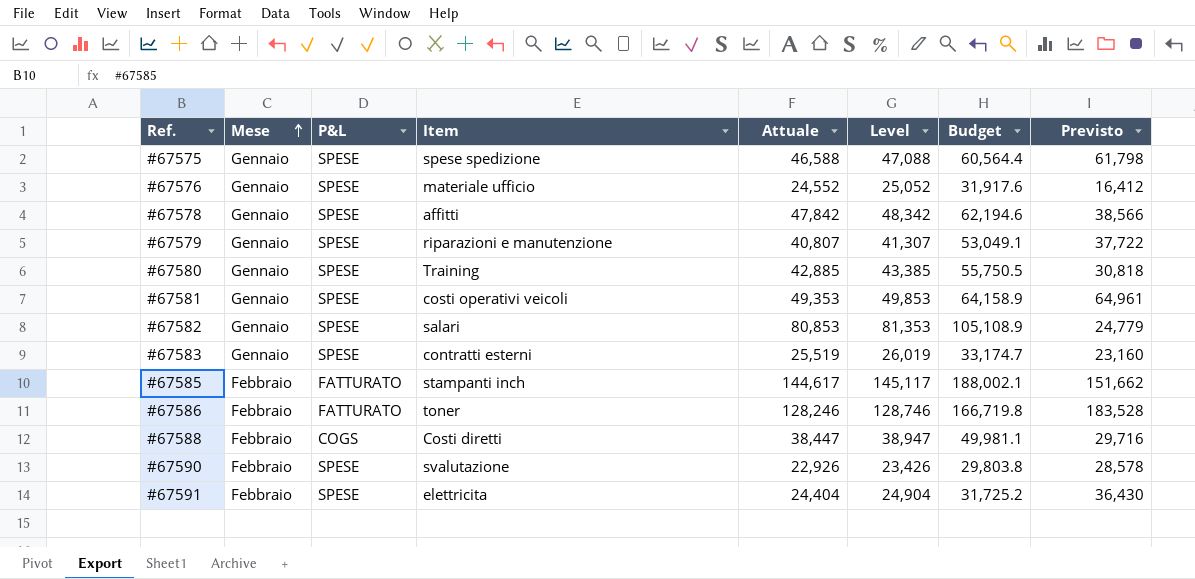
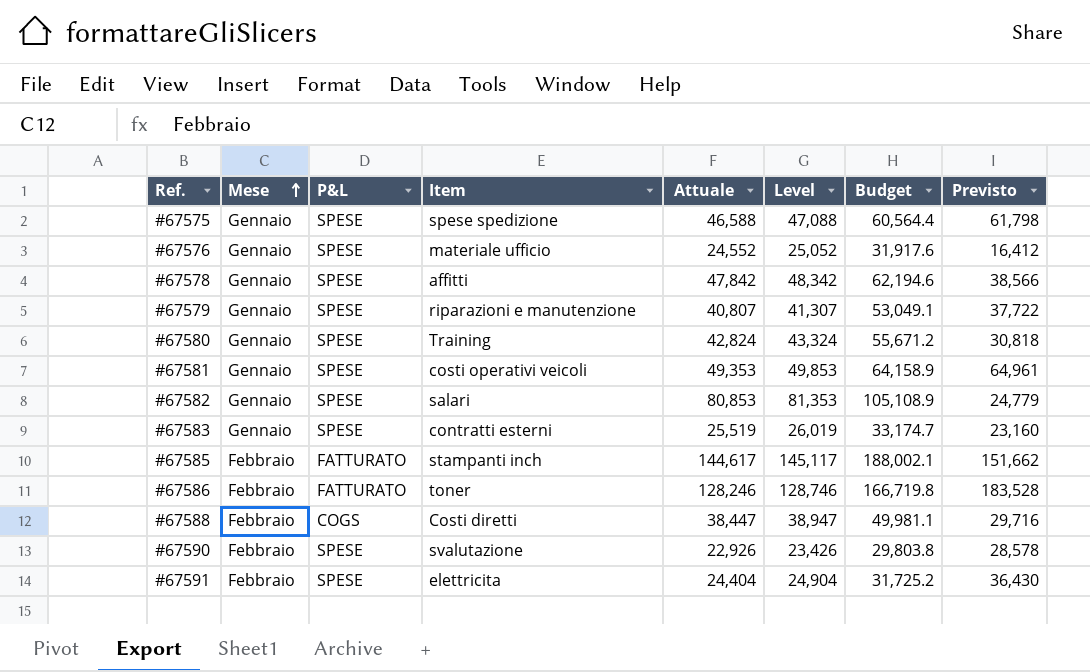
#67580 | Attuale: 42,885 -> 42,824
#67580 | Level: 43,385 -> 43,324
#67580 | Budget: 55,750.5 -> 55,671.2

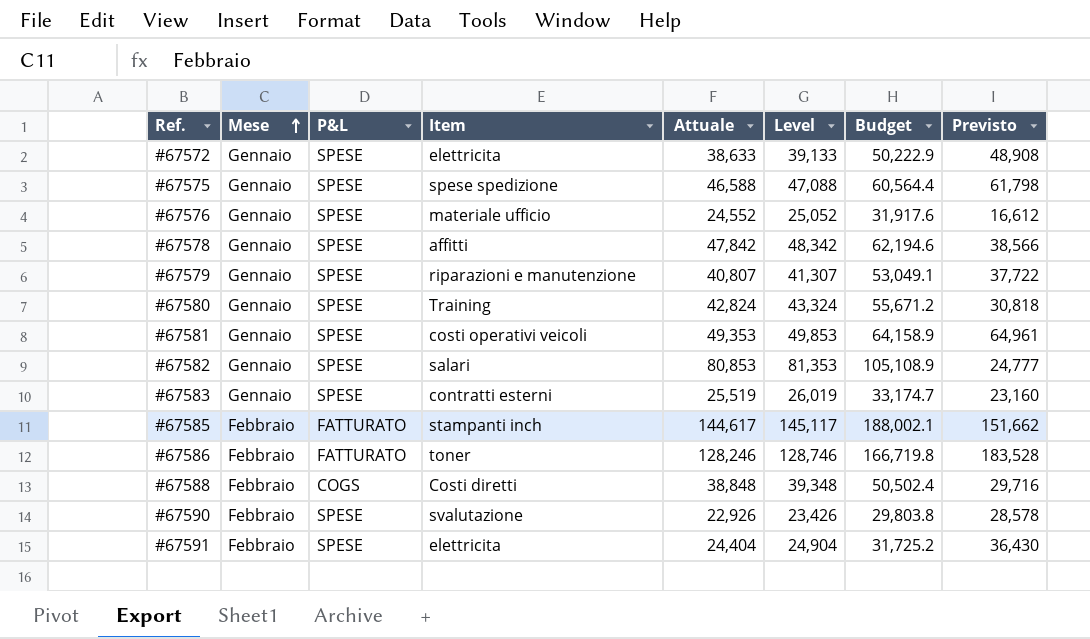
row #67572: none -> Gennaio | SPESE | elettricita | 38,633 | 39,133 | 50,222.9 | 48,908
#67576 | Previsto: 16,412 -> 16,612
#67582 | Previsto: 24,779 -> 24,777
#67588 | Attuale: 38,447 -> 38,848
#67588 | Level: 38,947 -> 39,348
#67588 | Budget: 49,981.1 -> 50,502.4

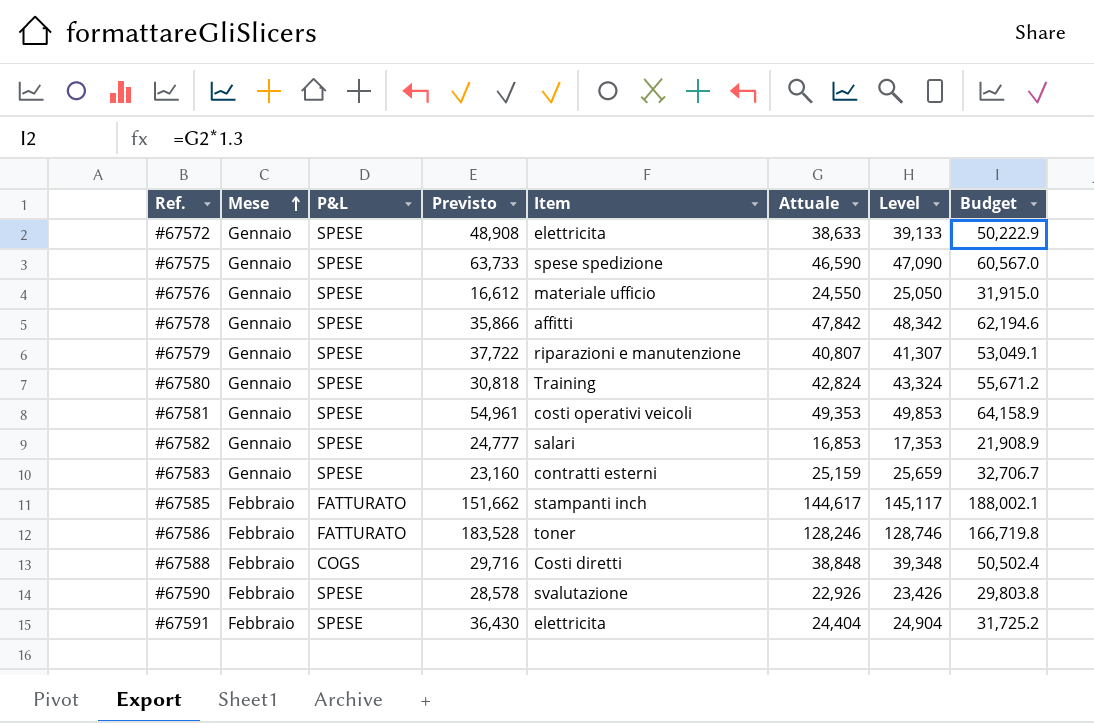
column Previsto | position: 8 -> 4
#67575 | Previsto: 61,798 -> 63,733
#67575 | Attuale: 46,588 -> 46,590
#67575 | Level: 47,088 -> 47,090
#67575 | Budget: 60,564.4 -> 60,567.0
#67576 | Attuale: 24,552 -> 24,550
#67576 | Level: 25,052 -> 25,050
#67576 | Budget: 31,917.6 -> 31,915.0
#67578 | Previsto: 38,566 -> 35,866
#67581 | Previsto: 64,961 -> 54,961
#67582 | Attuale: 80,853 -> 16,853
#67582 | Level: 81,353 -> 17,353
#67582 | Budget: 105,108.9 -> 21,908.9
#67583 | Attuale: 25,519 -> 25,159
#67583 | Level: 26,019 -> 25,659
#67583 | Budget: 33,174.7 -> 32,706.7

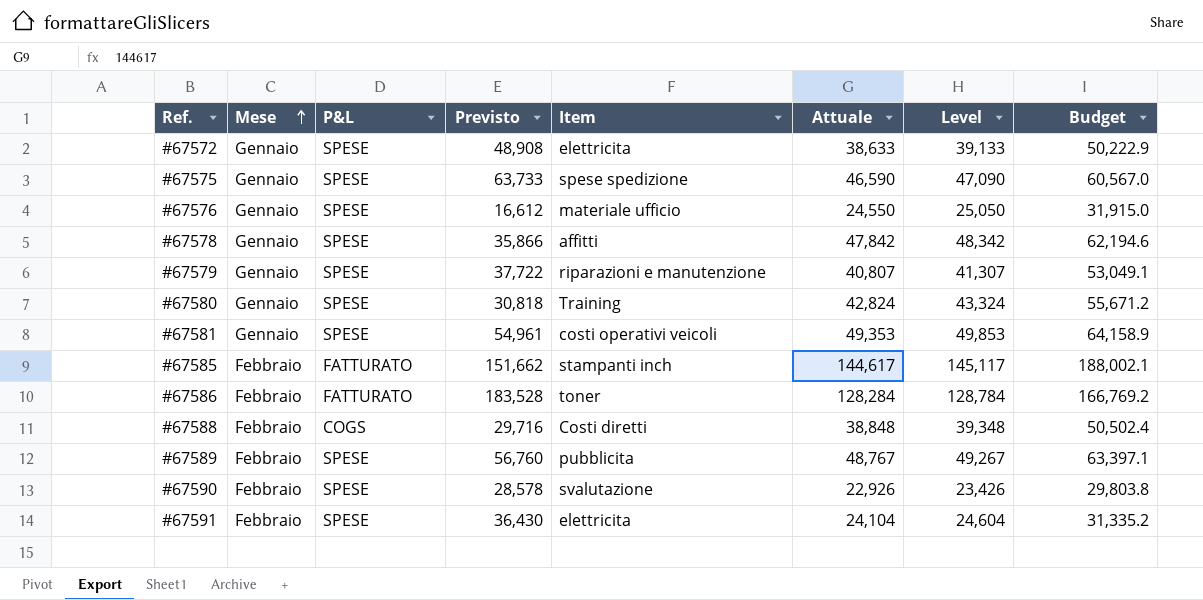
row #67582: Gennaio | SPESE | 24,777 | salari | 16,853 | 17,353 | 21,908.9 -> none
row #67583: Gennaio | SPESE | 23,160 | contratti esterni | 25,159 | 25,659 | 32,706.7 -> none
#67586 | Attuale: 128,246 -> 128,284
#67586 | Level: 128,746 -> 128,784
#67586 | Budget: 166,719.8 -> 166,769.2
row #67589: none -> Febbraio | SPESE | 56,760 | pubblicita | 48,767 | 49,267 | 63,397.1
#67591 | Attuale: 24,404 -> 24,104
#67591 | Level: 24,904 -> 24,604
#67591 | Budget: 31,725.2 -> 31,335.2

